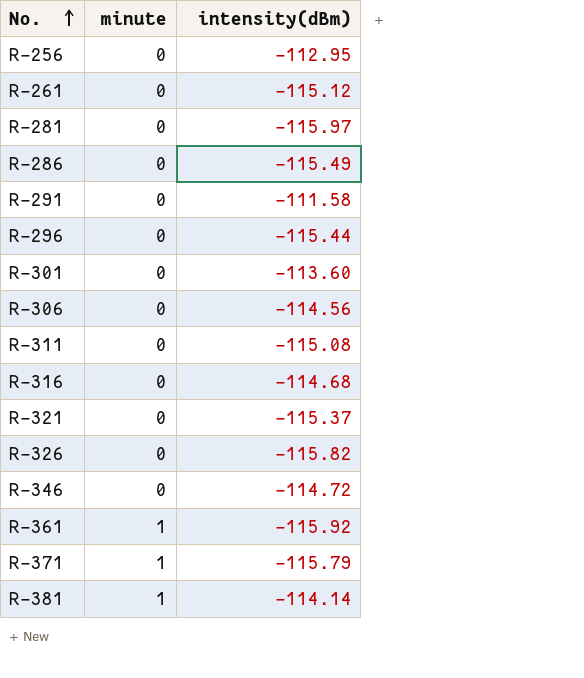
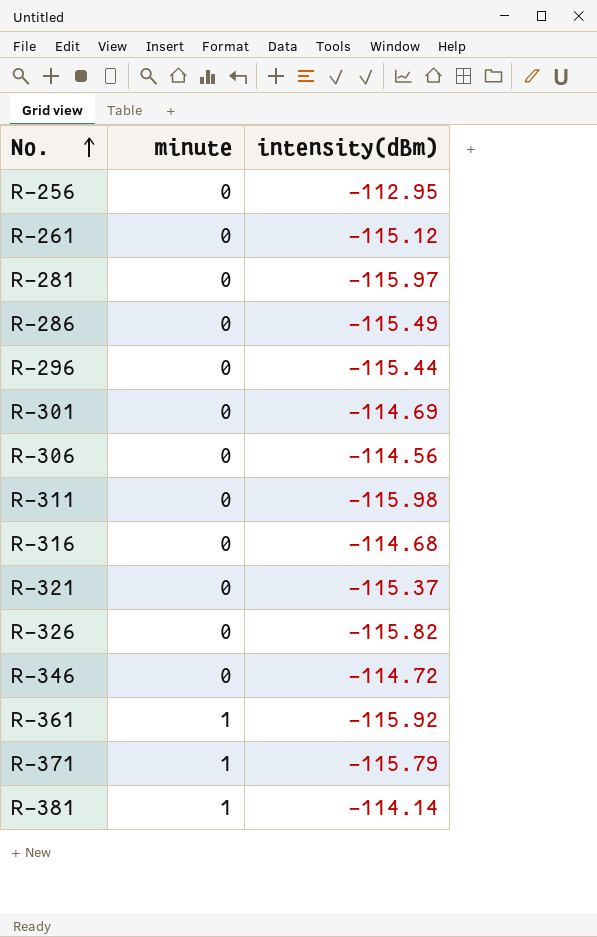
row R-291: 0 | -111.58 -> none
R-301 | intensity(dBm): -113.60 -> -114.69
R-311 | intensity(dBm): -115.08 -> -115.98

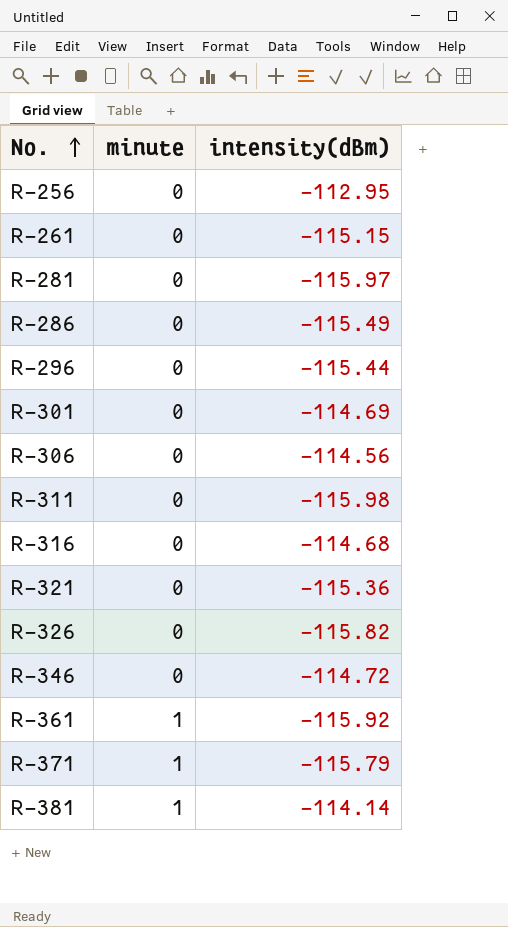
R-261 | intensity(dBm): -115.12 -> -115.15
R-321 | intensity(dBm): -115.37 -> -115.36

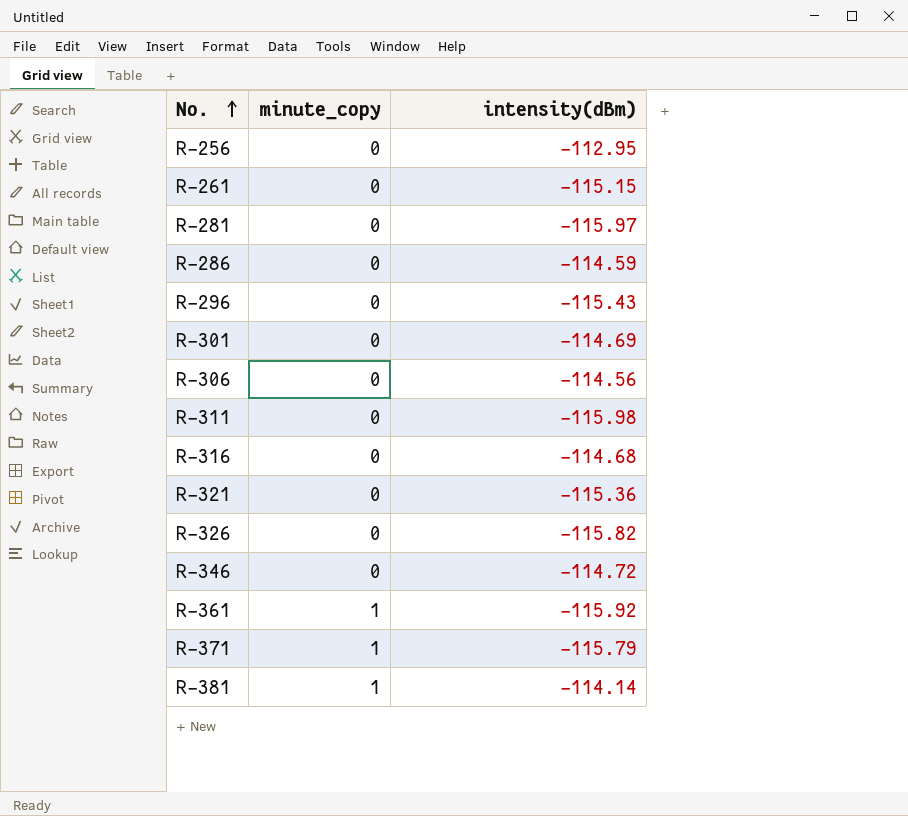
column name: minute -> minute_copy
R-286 | intensity(dBm): -115.49 -> -114.59
R-296 | intensity(dBm): -115.44 -> -115.43

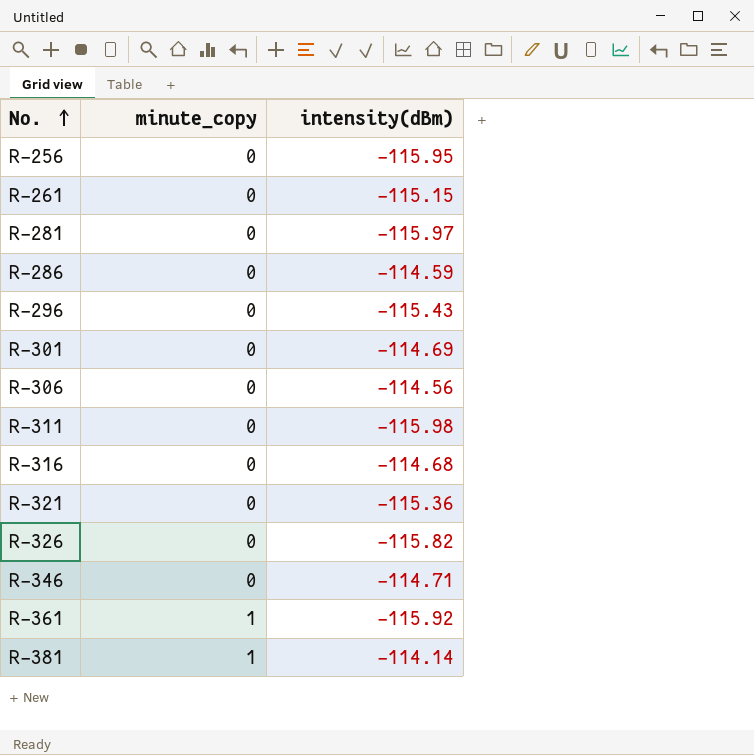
row R-371: 1 | -115.79 -> none
R-256 | intensity(dBm): -112.95 -> -115.95
R-346 | intensity(dBm): -114.72 -> -114.71

